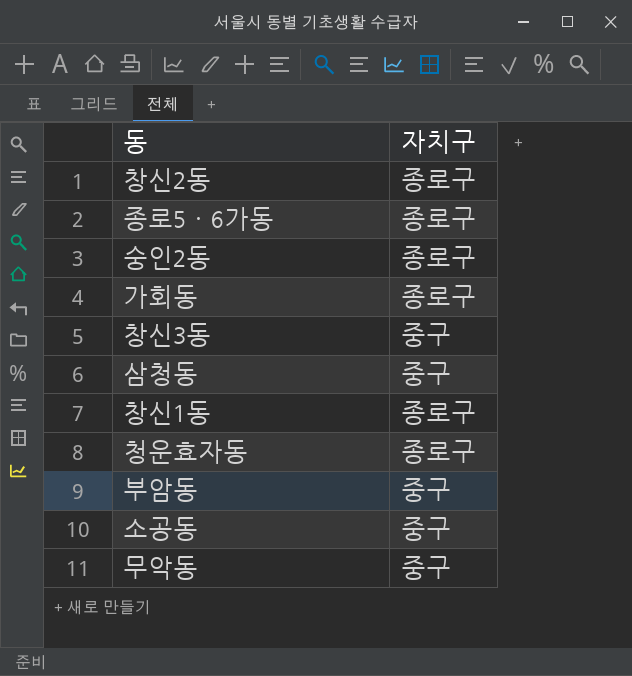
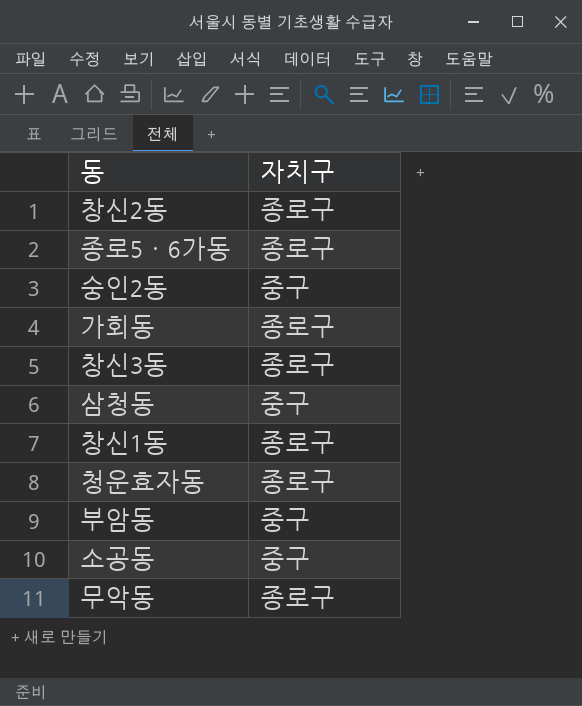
숭인2동 | 자치구: 종로구 -> 중구
창신3동 | 자치구: 중구 -> 종로구
무악동 | 자치구: 중구 -> 종로구

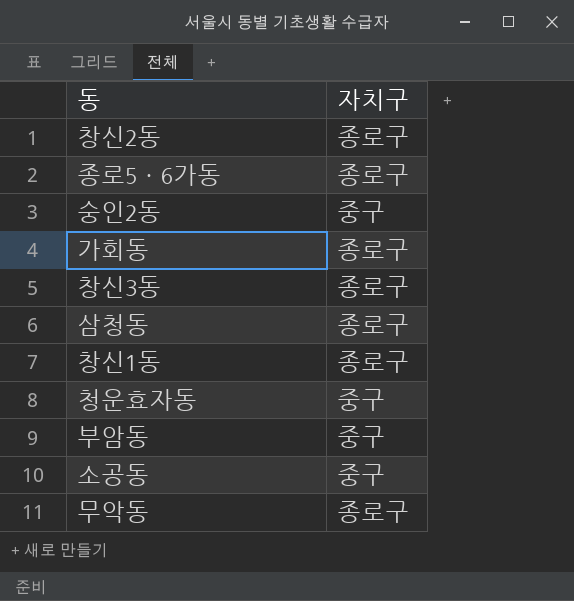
삼청동 | 자치구: 중구 -> 종로구
청운효자동 | 자치구: 종로구 -> 중구

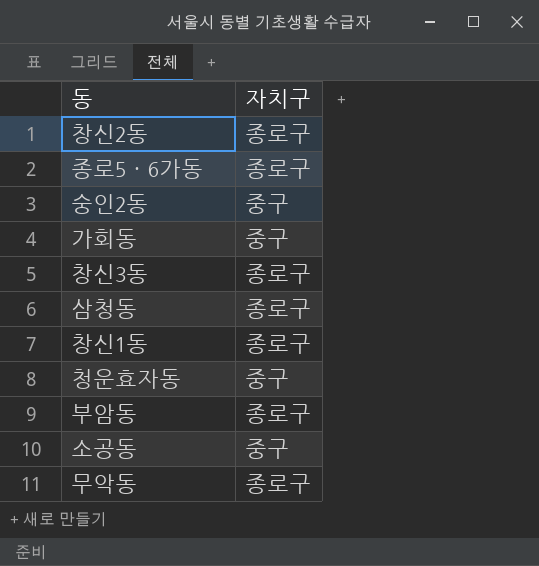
가회동 | 자치구: 종로구 -> 중구
부암동 | 자치구: 중구 -> 종로구

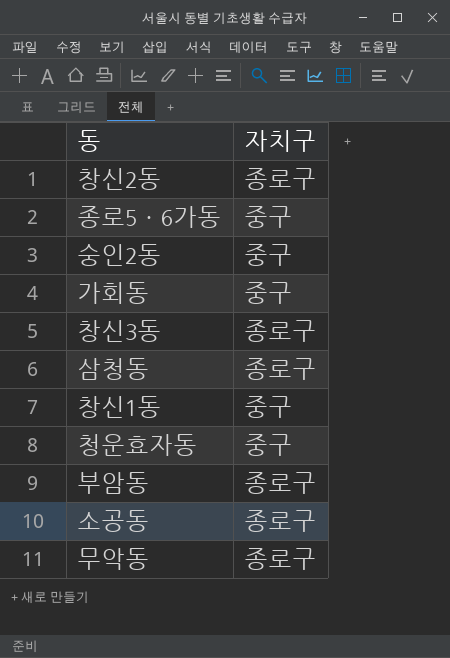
종로5·6가동 | 자치구: 종로구 -> 중구
창신1동 | 자치구: 종로구 -> 중구
소공동 | 자치구: 중구 -> 종로구

